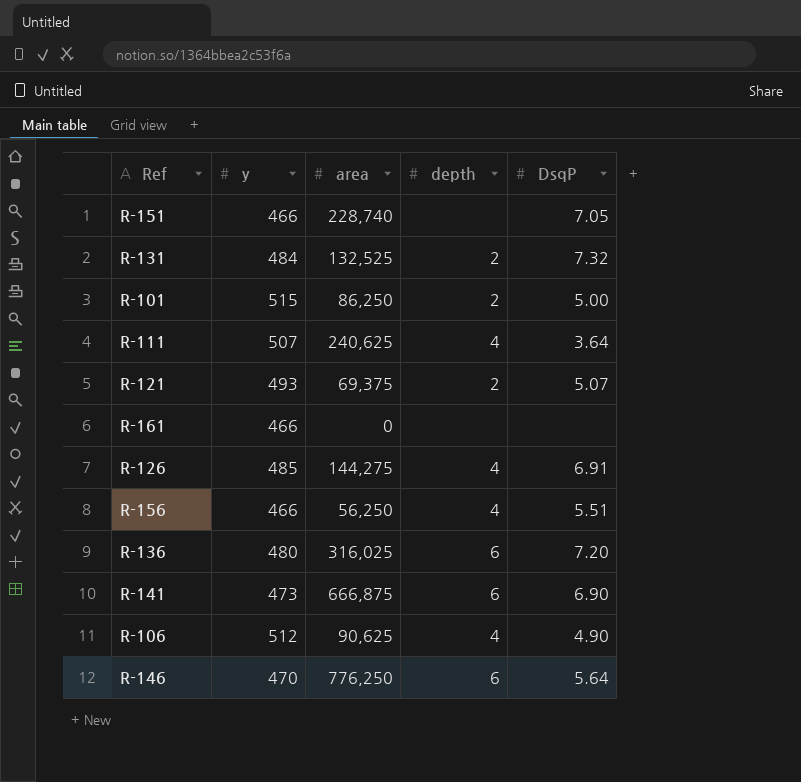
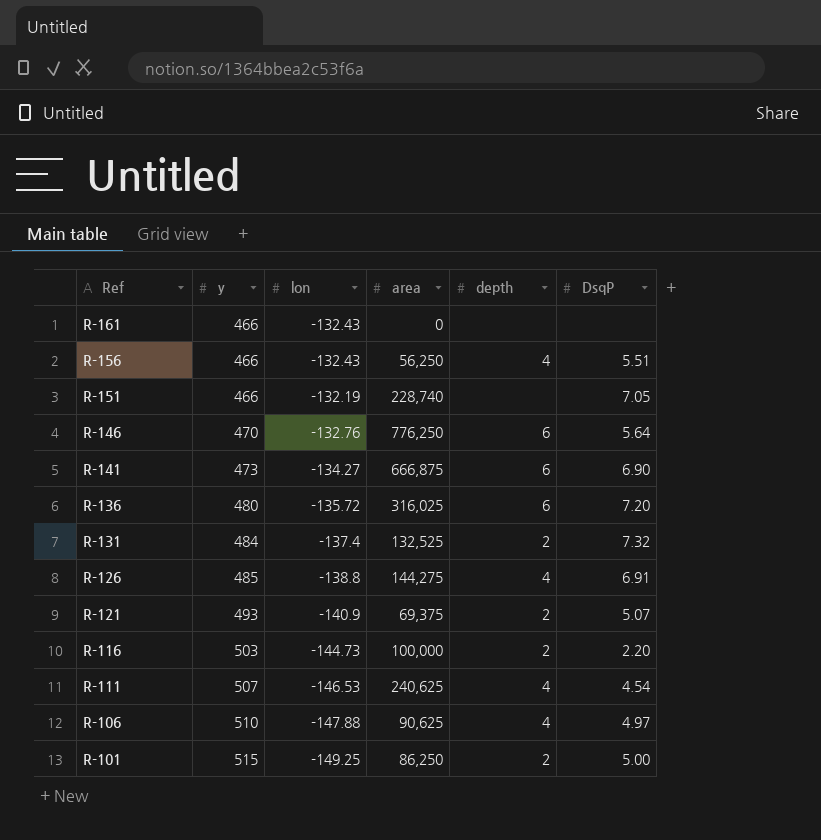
row order: none -> Ref descending
column lon | position: none -> 3
row R-116: none -> 503 | -144.73 | 100,000 | 2 | 2.20
R-111 | DsqP: 3.64 -> 4.54
R-106 | y: 512 -> 510
R-106 | DsqP: 4.90 -> 4.97

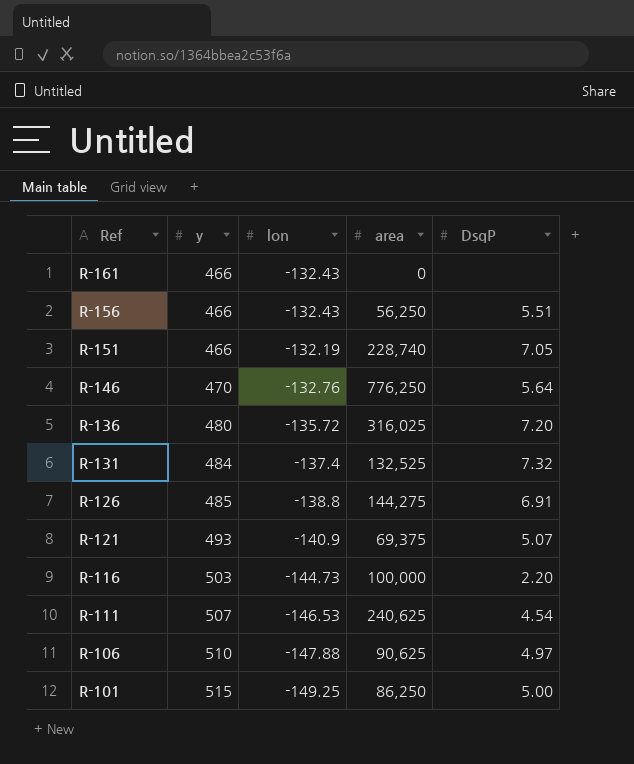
column depth | position: 5 -> none
row R-141: 473 | -134.27 | 666,875 | 6 | 6.90 -> none

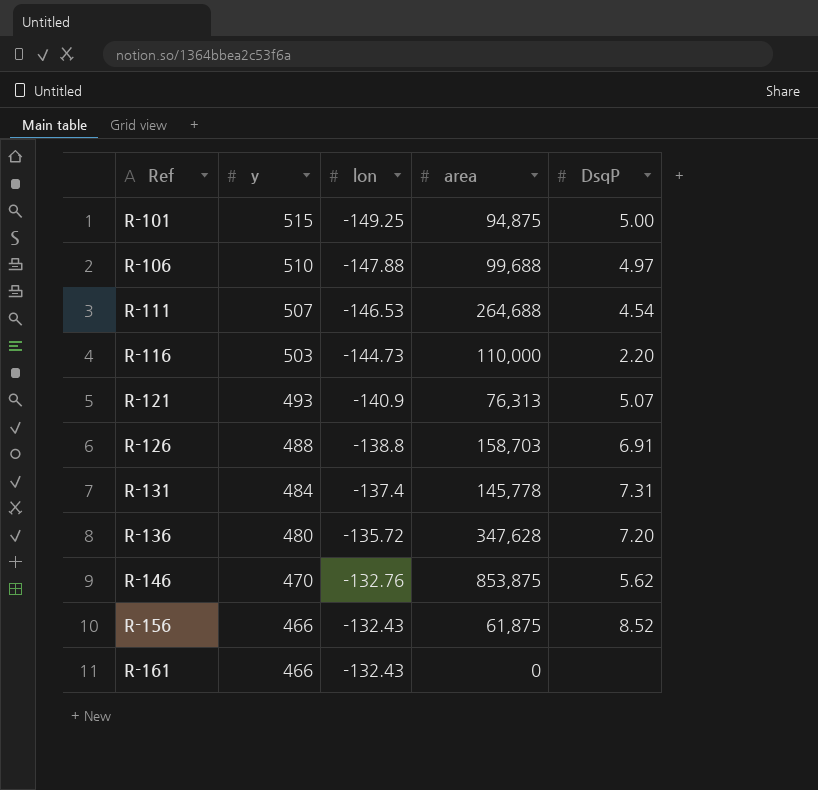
row order: Ref descending -> Ref ascending
row R-151: 466 | -132.19 | 228,740 | 7.05 -> none
R-101 | area: 86,250 -> 94,875
R-106 | area: 90,625 -> 99,688
R-111 | area: 240,625 -> 264,688
R-116 | area: 100,000 -> 110,000
R-121 | area: 69,375 -> 76,313
R-126 | y: 485 -> 488
R-126 | area: 144,275 -> 158,703
R-131 | area: 132,525 -> 145,778
R-131 | DsqP: 7.32 -> 7.31
R-136 | area: 316,025 -> 347,628
R-146 | area: 776,250 -> 853,875
R-146 | DsqP: 5.64 -> 5.62
R-156 | area: 56,250 -> 61,875
R-156 | DsqP: 5.51 -> 8.52

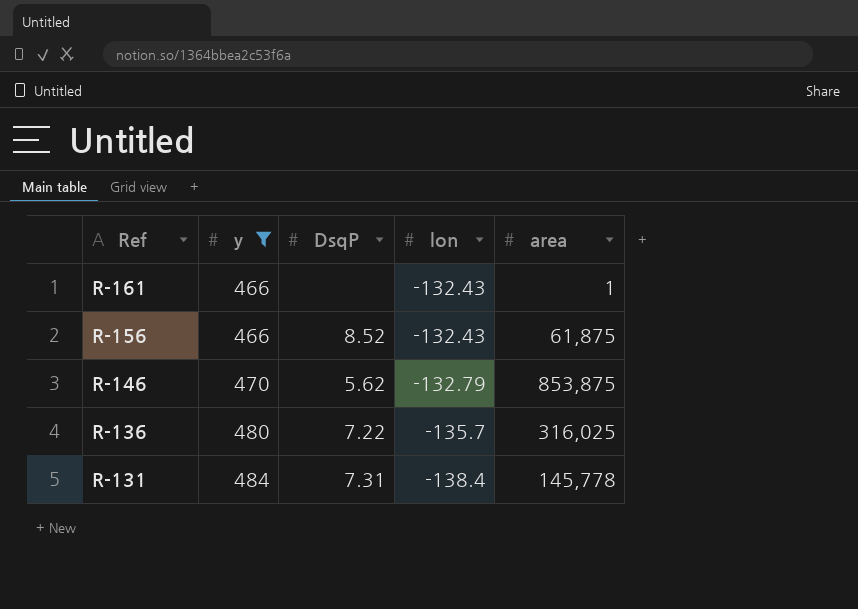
filter: none -> y <= 484
row order: Ref ascending -> Ref descending
column DsqP | position: 5 -> 3
R-161 | area: 0 -> 1
R-146 | lon: -132.76 -> -132.79
R-136 | DsqP: 7.20 -> 7.22
R-136 | lon: -135.72 -> -135.7
R-136 | area: 347,628 -> 316,025
R-131 | lon: -137.4 -> -138.4

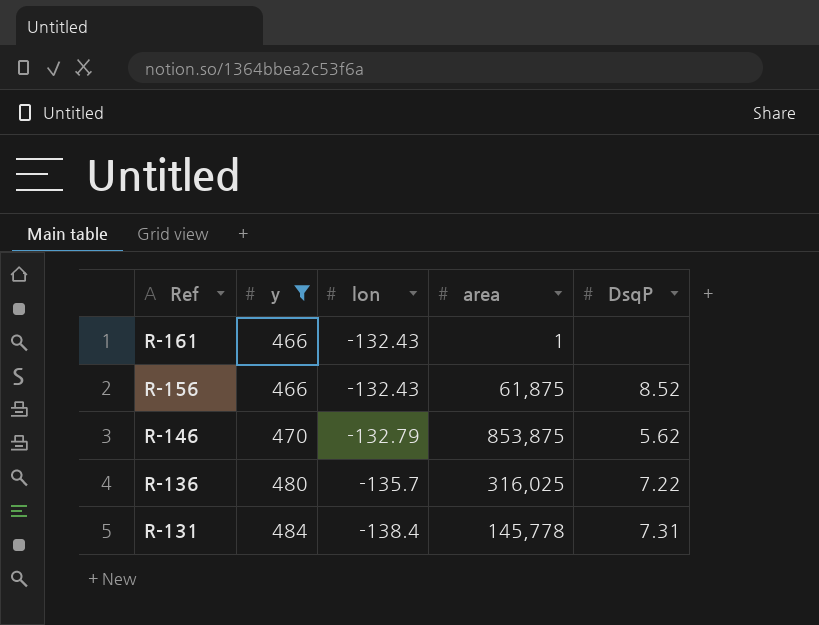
column DsqP | position: 3 -> 5

